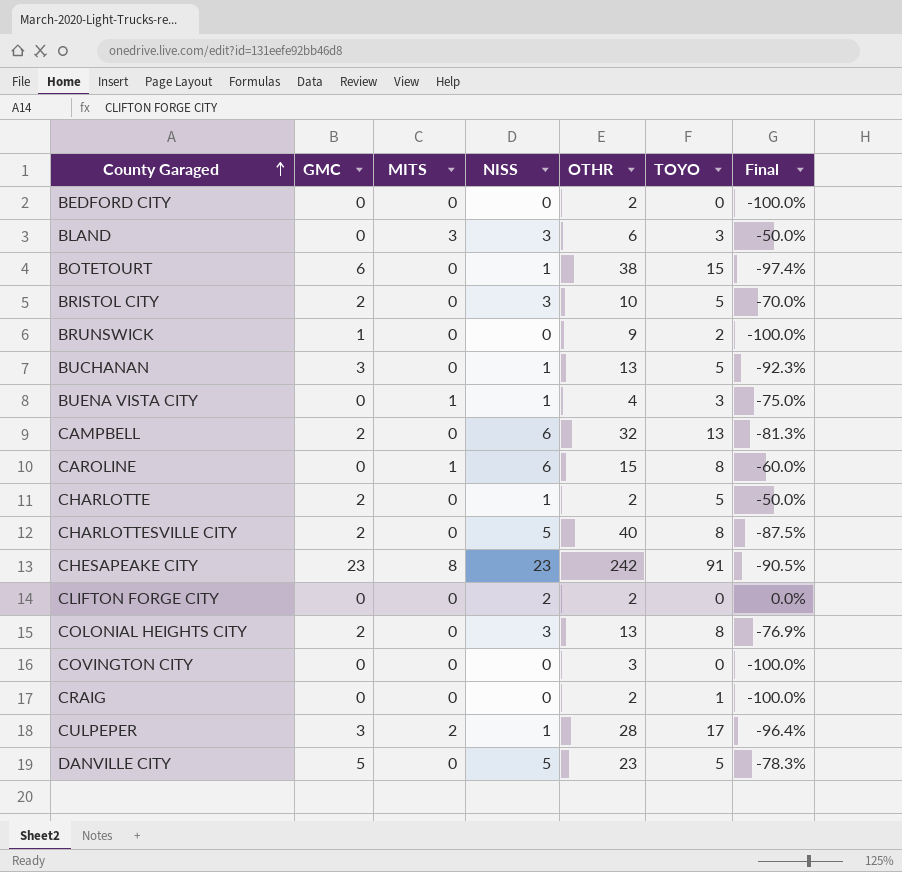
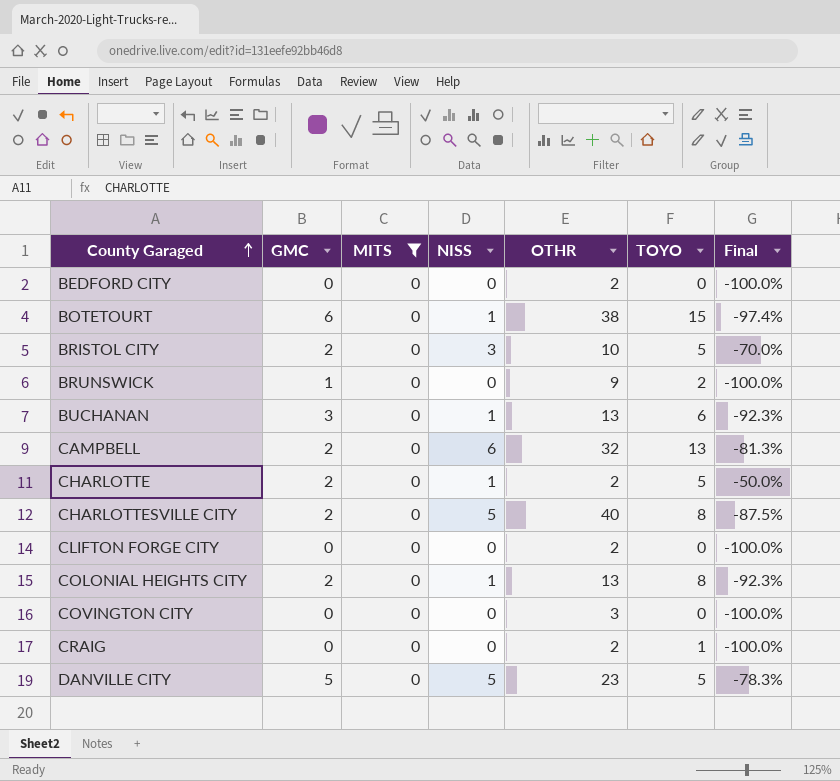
filter: none -> MITS = 0
BUCHANAN | TOYO: 5 -> 6
CLIFTON FORGE CITY | NISS: 2 -> 0
CLIFTON FORGE CITY | Final: 0.0% -> -100.0%
COLONIAL HEIGHTS CITY | NISS: 3 -> 1
COLONIAL HEIGHTS CITY | Final: -76.9% -> -92.3%

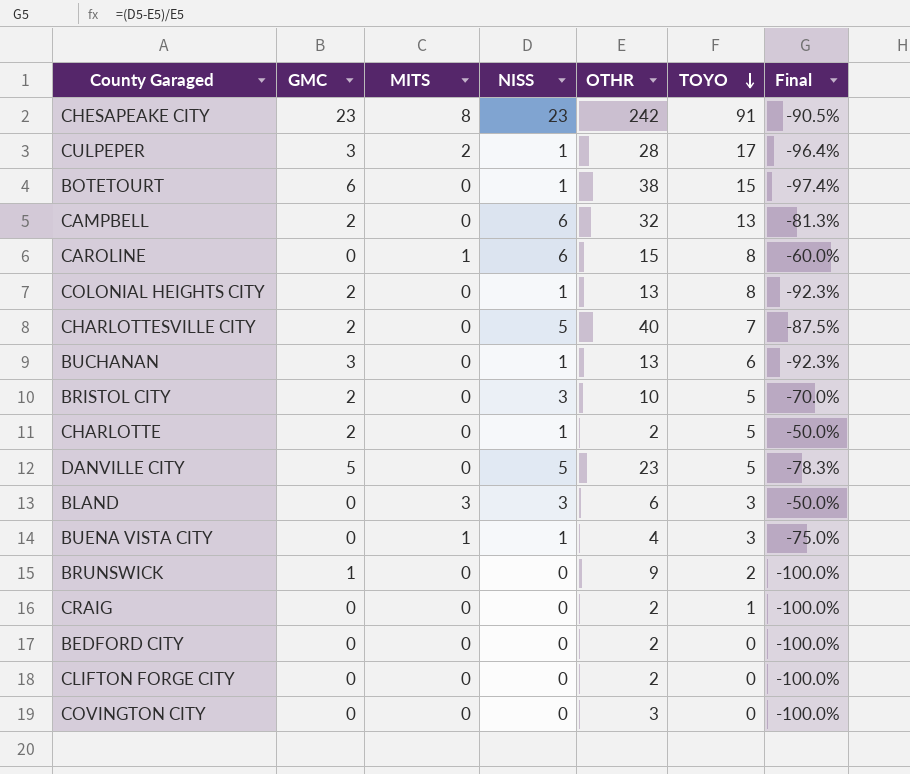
filter: MITS = 0 -> none
row order: County Garaged ascending -> TOYO descending
CHARLOTTESVILLE CITY | TOYO: 8 -> 7

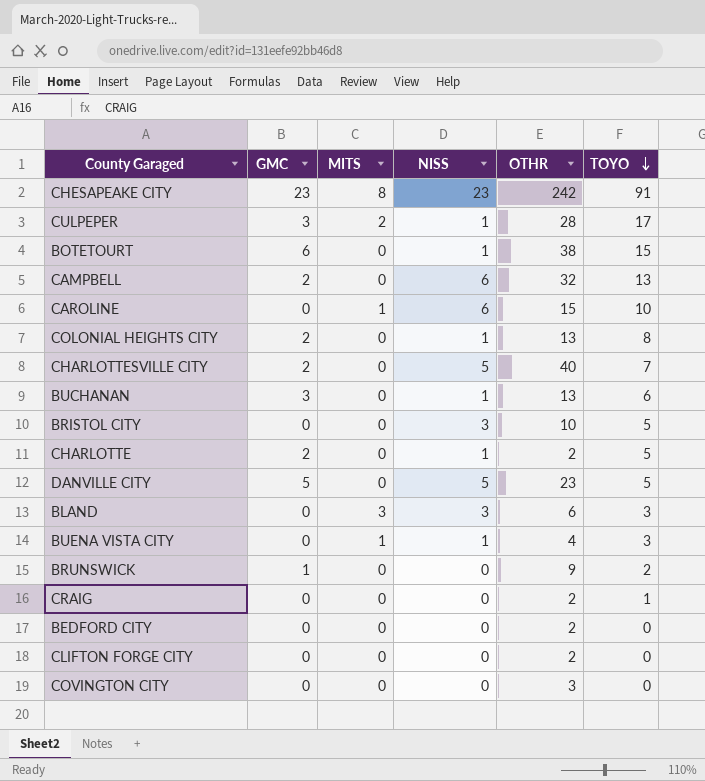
column Final | formula: ([NISS] - [OTHR]) / [OTHR] -> none
CAROLINE | TOYO: 8 -> 10
BRISTOL CITY | GMC: 2 -> 0

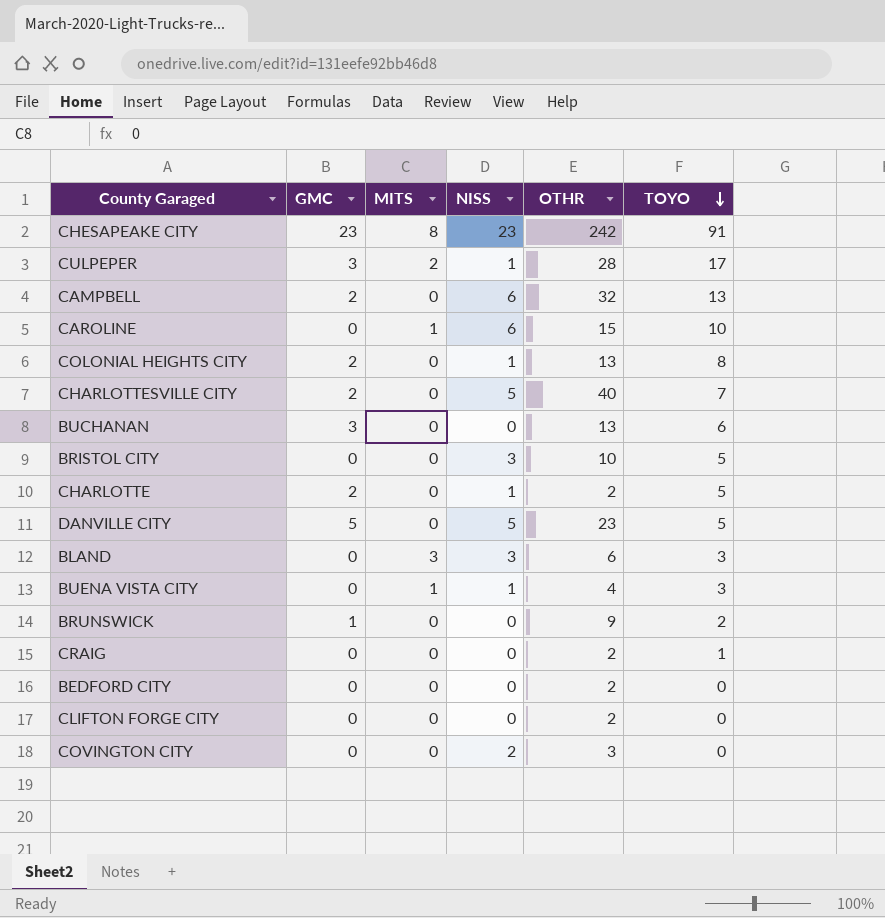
row BOTETOURT: 6 | 0 | 1 | 38 | 15 -> none
BUCHANAN | NISS: 1 -> 0
COVINGTON CITY | NISS: 0 -> 2

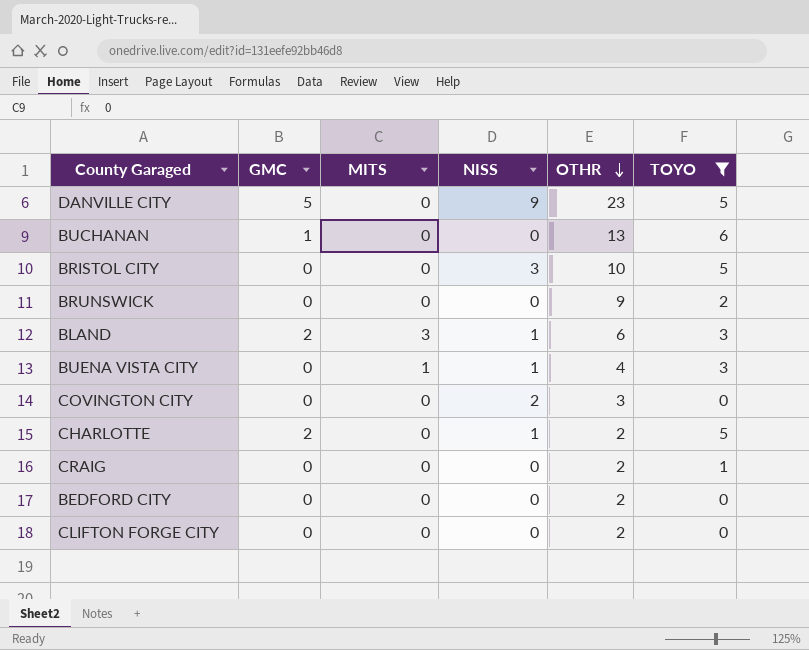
filter: none -> TOYO <= 6
row order: TOYO descending -> OTHR descending
DANVILLE CITY | NISS: 5 -> 9
BUCHANAN | GMC: 3 -> 1
BRUNSWICK | GMC: 1 -> 0
BLAND | GMC: 0 -> 2
BLAND | NISS: 3 -> 1

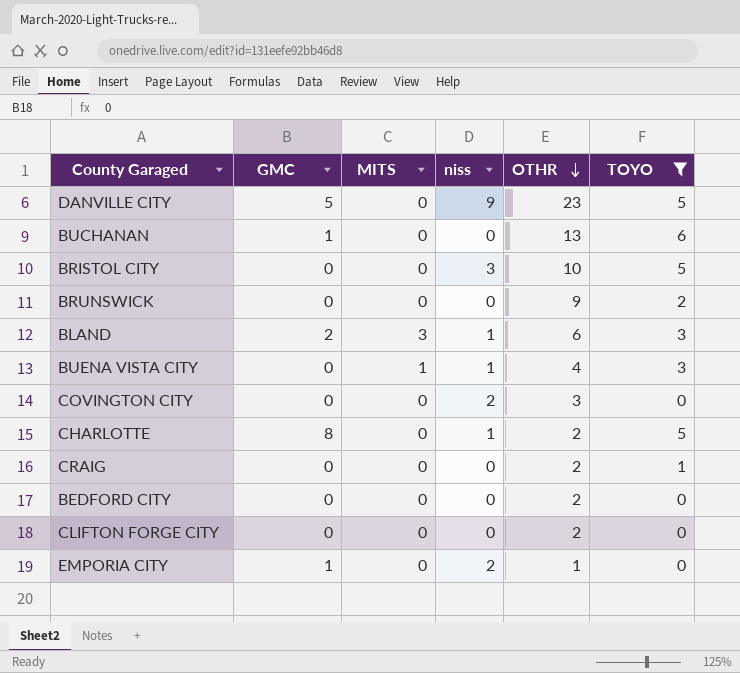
column name: NISS -> niss
CHARLOTTE | GMC: 2 -> 8
row EMPORIA CITY: none -> 1 | 0 | 2 | 1 | 0

